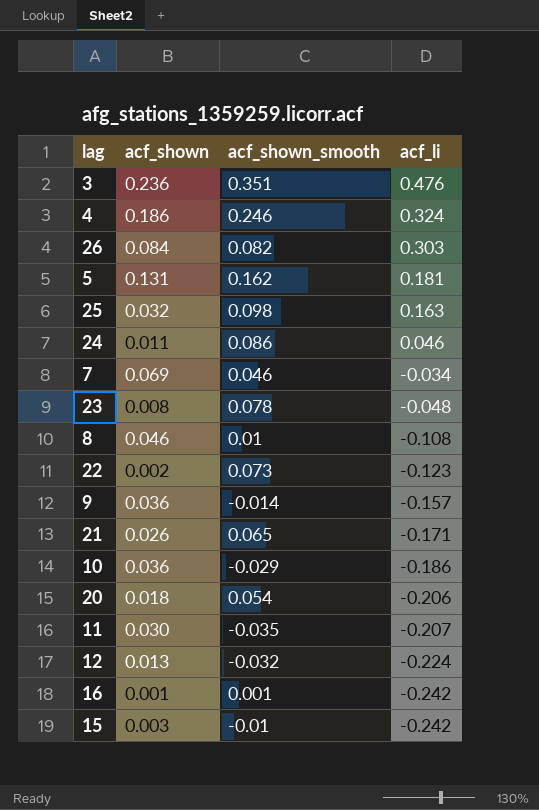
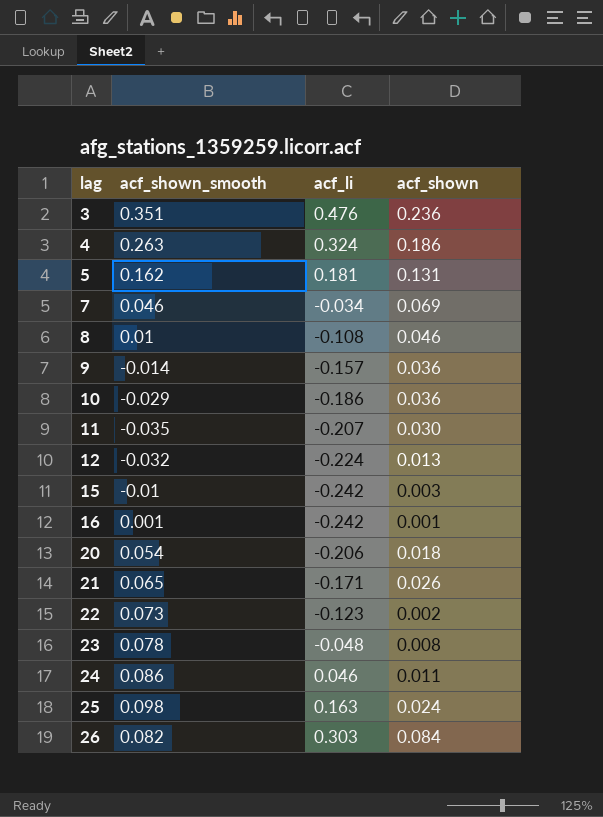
row order: acf_li descending -> lag ascending
column acf_shown | position: 2 -> 4
4 | acf_shown_smooth: 0.246 -> 0.263
25 | acf_shown: 0.032 -> 0.024

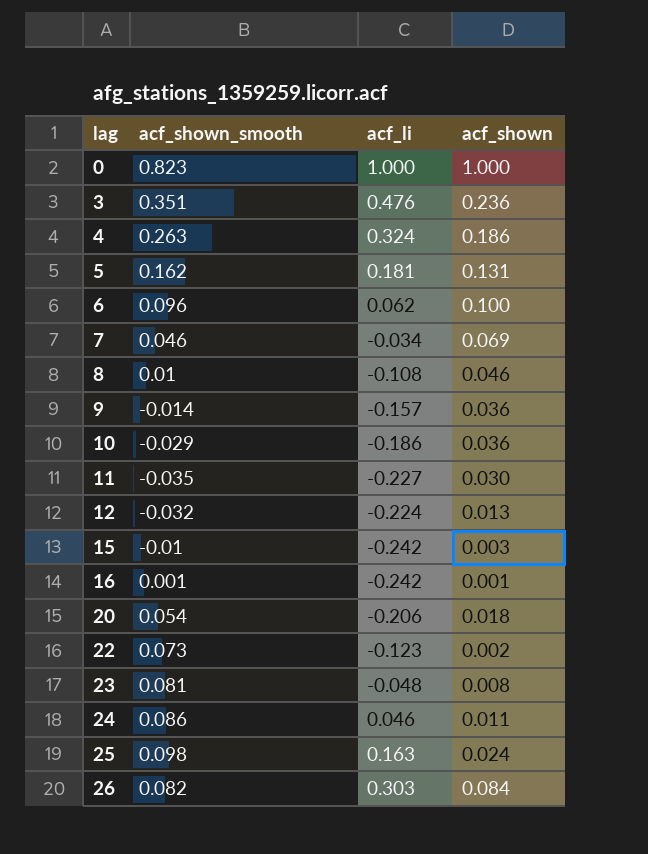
row 21: 0.065 | -0.171 | 0.026 -> none
row 0: none -> 0.823 | 1.000 | 1.000
row 6: none -> 0.096 | 0.062 | 0.100
11 | acf_li: -0.207 -> -0.227
23 | acf_shown_smooth: 0.078 -> 0.081

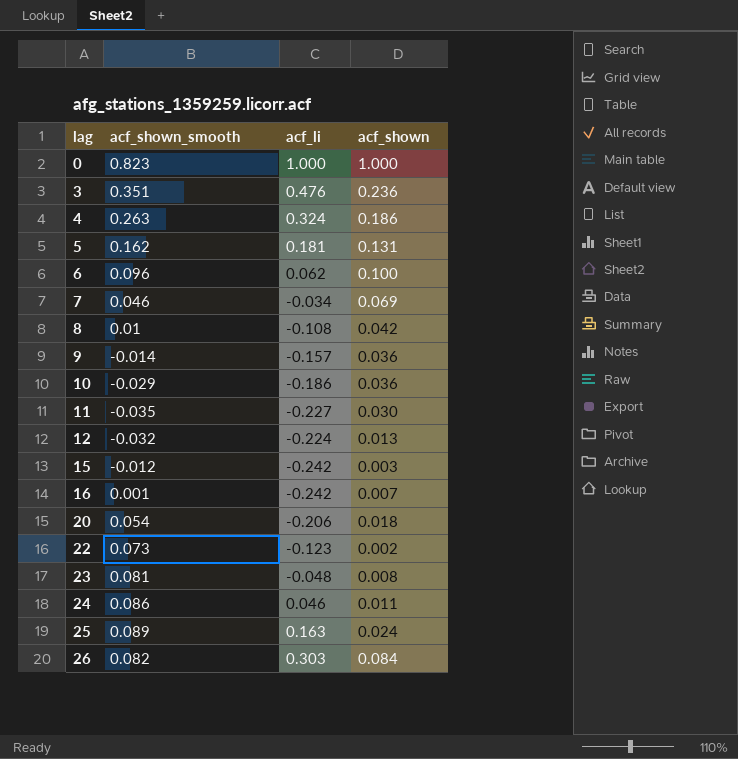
8 | acf_shown: 0.046 -> 0.042
15 | acf_shown_smooth: -0.01 -> -0.012
16 | acf_shown: 0.001 -> 0.007
25 | acf_shown_smooth: 0.098 -> 0.089

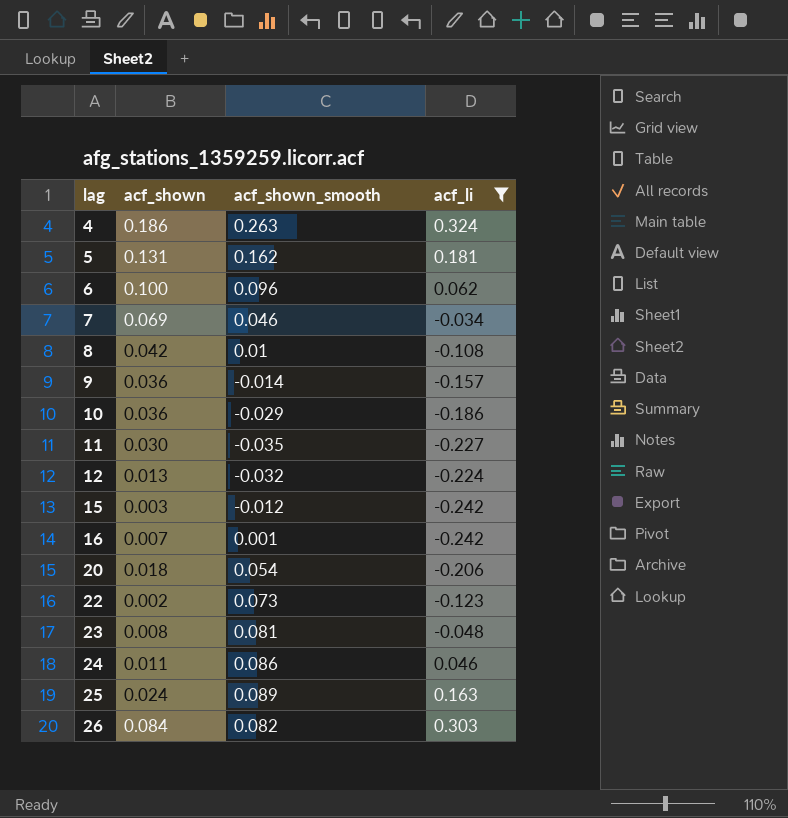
filter: none -> acf_li <= 0.324
column acf_shown | position: 4 -> 2

